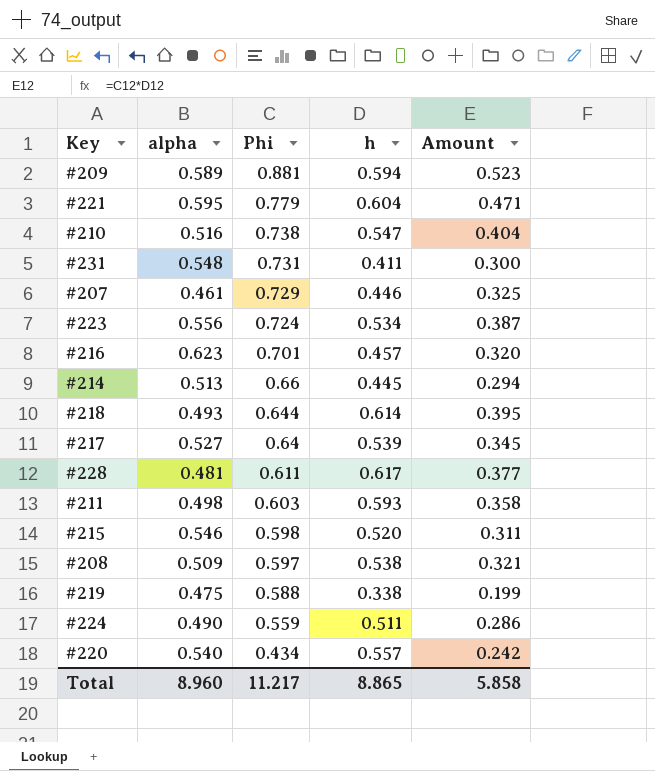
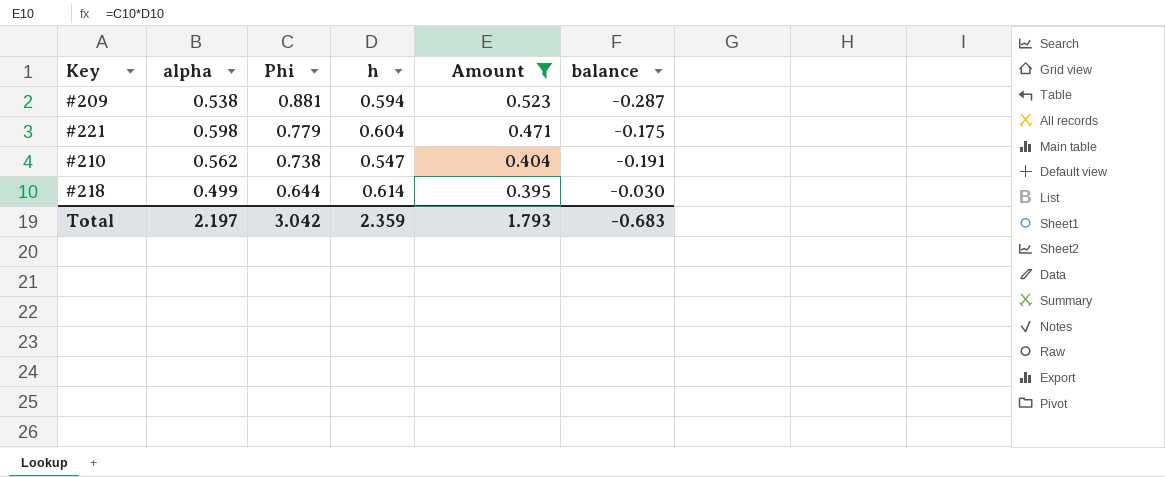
filter: none -> Amount >= 0.395
column balance | formula: none -> [h] - [Phi]
#209 | alpha: 0.589 -> 0.538
#221 | alpha: 0.595 -> 0.598
#210 | alpha: 0.516 -> 0.562
#218 | alpha: 0.493 -> 0.499
Total | alpha: 8.960 -> 2.197
Total | Phi: 11.217 -> 3.042
Total | h: 8.865 -> 2.359
Total | Amount: 5.858 -> 1.793

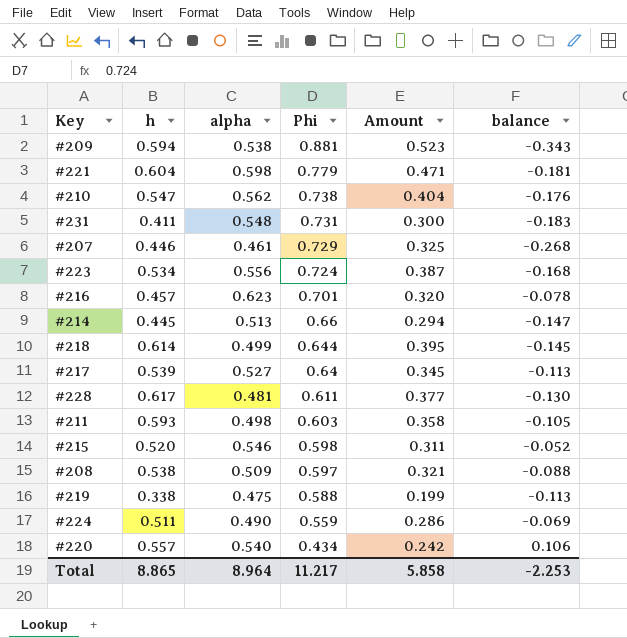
filter: Amount >= 0.395 -> none
column h | position: 4 -> 2
column balance | formula: [h] - [Phi] -> [alpha] - [Phi]
Total | h: 2.359 -> 8.865
Total | alpha: 2.197 -> 8.964
Total | Phi: 3.042 -> 11.217
Total | Amount: 1.793 -> 5.858
Total | balance: -0.683 -> -2.253

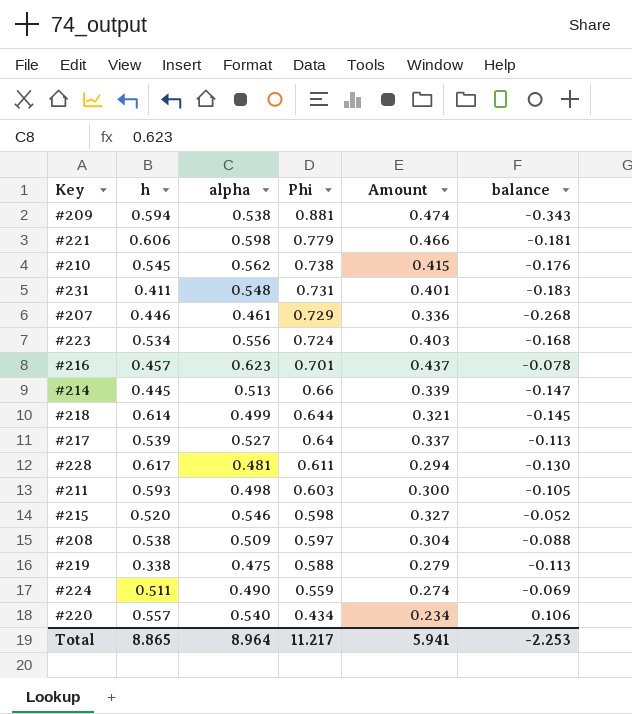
column Amount | formula: [h] * [Phi] -> [alpha] * [Phi]
#221 | h: 0.604 -> 0.606
#210 | h: 0.547 -> 0.545
Total | Amount: 5.858 -> 5.941

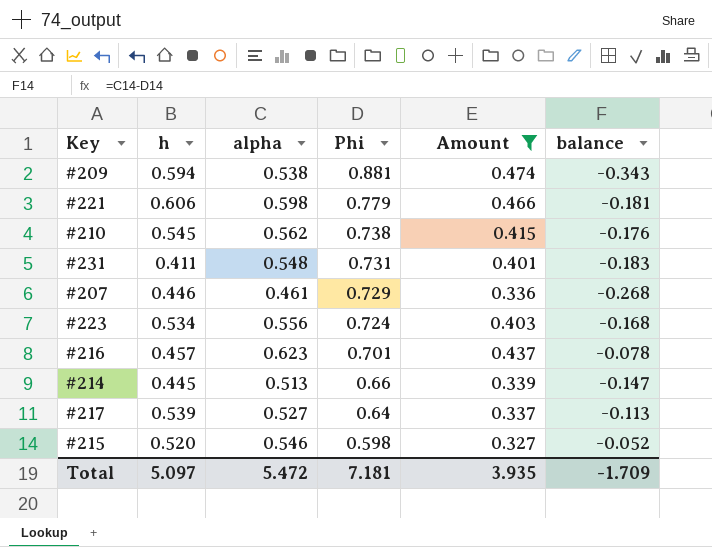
filter: none -> Amount >= 0.327
Total | h: 8.865 -> 5.097
Total | alpha: 8.964 -> 5.472
Total | Phi: 11.217 -> 7.181
Total | Amount: 5.941 -> 3.935
Total | balance: -2.253 -> -1.709

